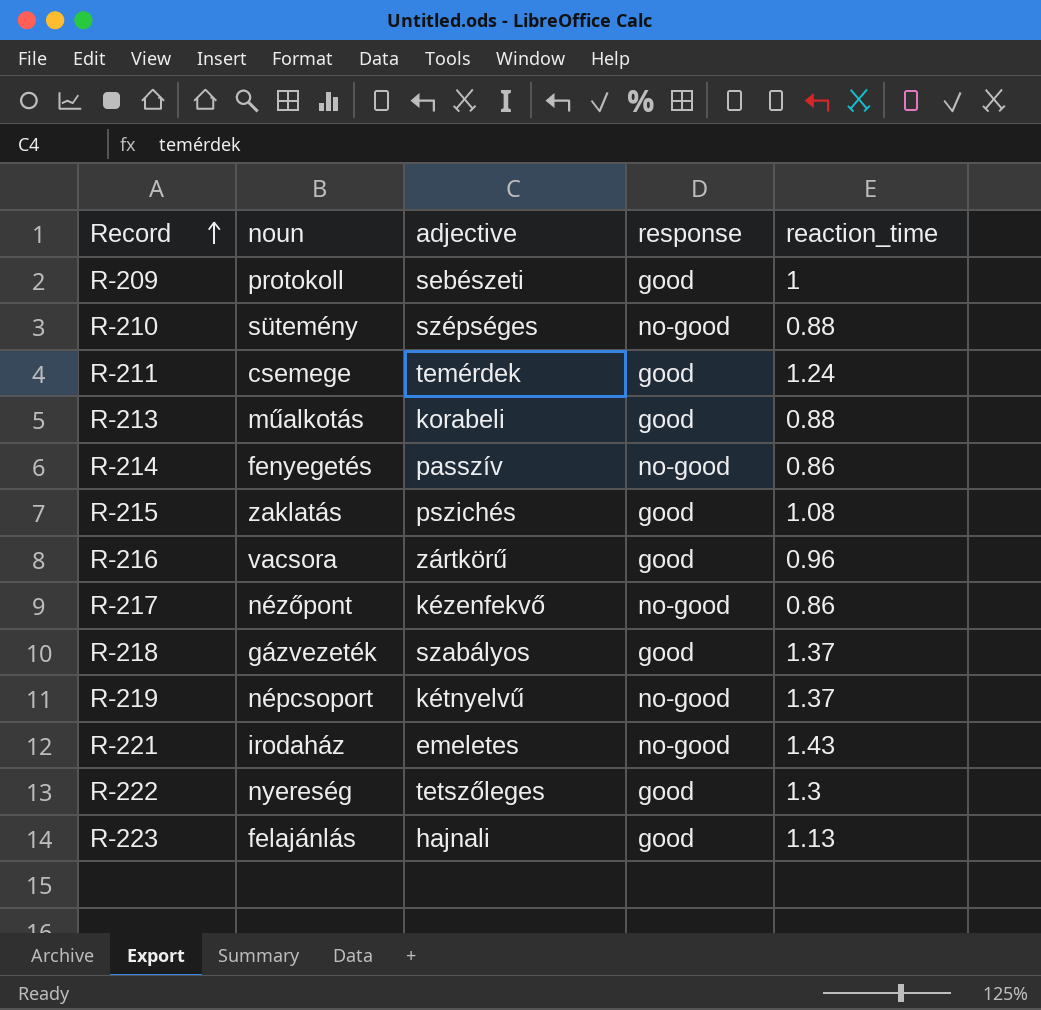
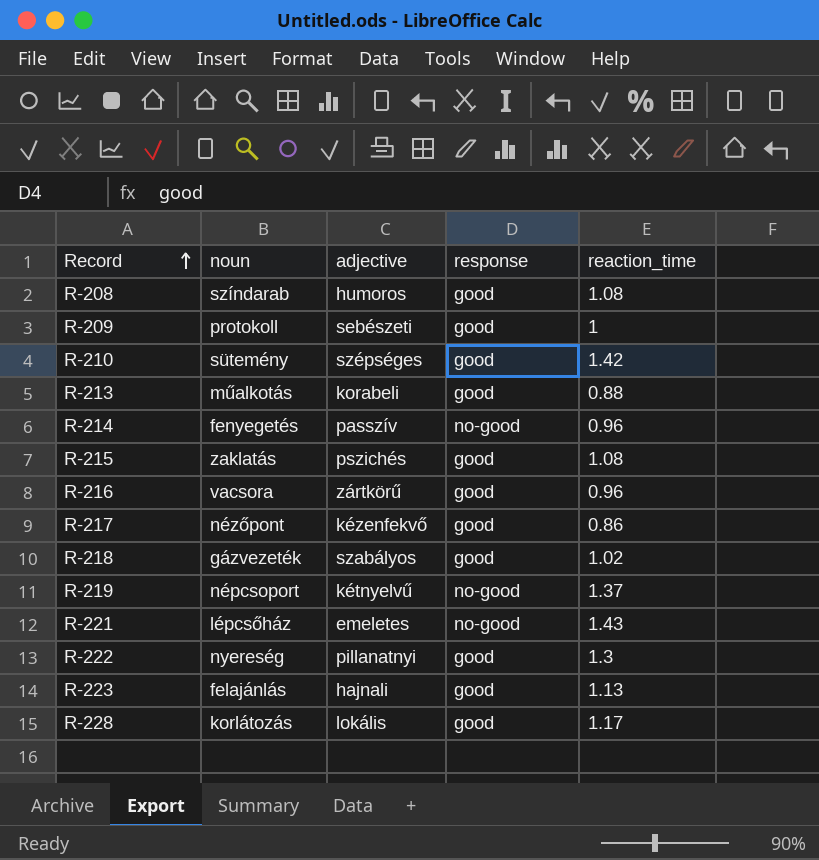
row R-211: csemege | temérdek | good | 1.24 -> none
row R-208: none -> színdarab | humoros | good | 1.08
R-210 | response: no-good -> good
R-210 | reaction_time: 0.88 -> 1.42
R-214 | reaction_time: 0.86 -> 0.96
R-217 | response: no-good -> good
R-218 | reaction_time: 1.37 -> 1.02
R-221 | noun: irodaház -> lépcsőház
R-222 | adjective: tetszőleges -> pillanatnyi
row R-228: none -> korlátozás | lokális | good | 1.17

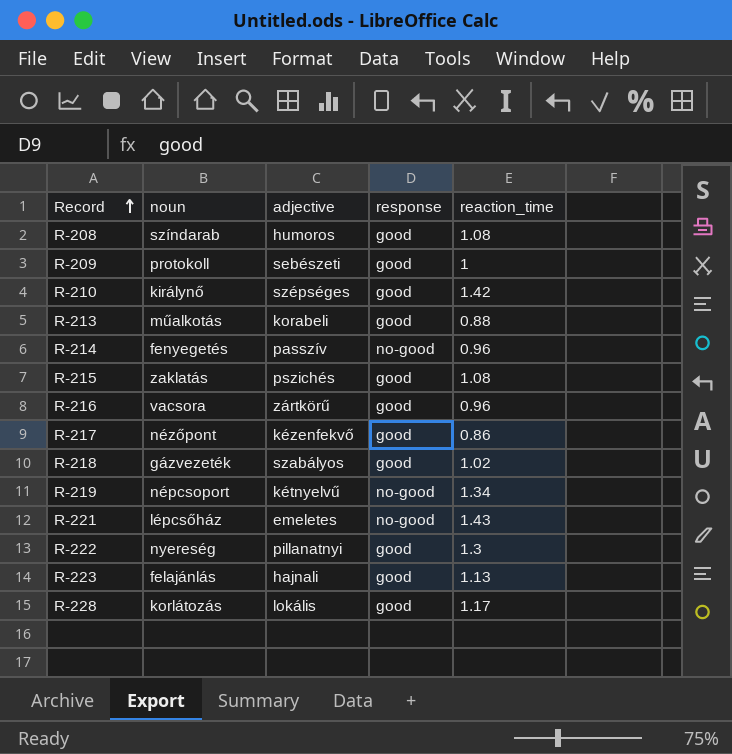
R-210 | noun: sütemény -> királynő
R-219 | reaction_time: 1.37 -> 1.34

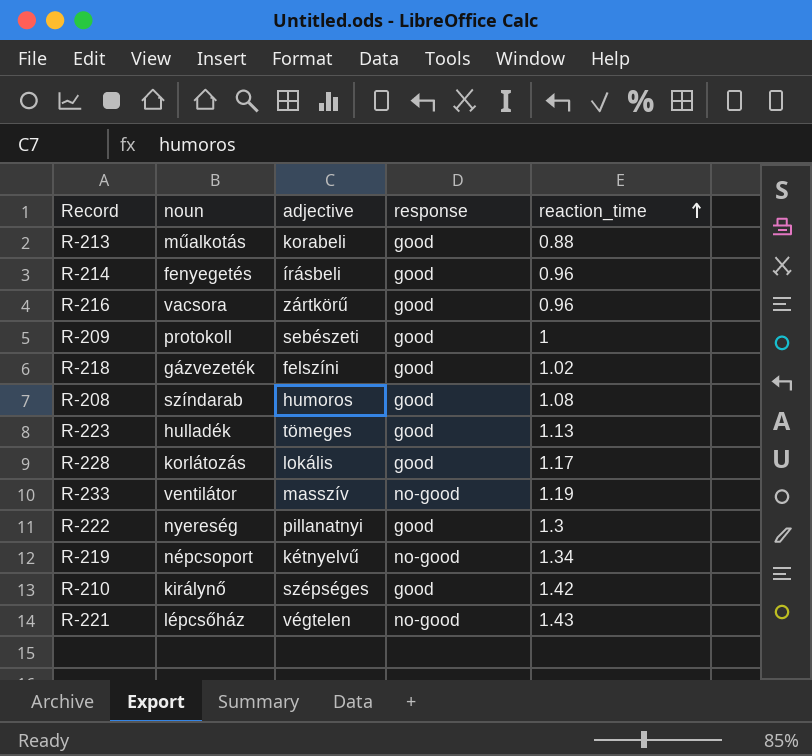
row order: Record ascending -> reaction_time ascending
row R-215: zaklatás | pszichés | good | 1.08 -> none
row R-217: nézőpont | kézenfekvő | good | 0.86 -> none
R-214 | adjective: passzív -> írásbeli
R-214 | response: no-good -> good
R-218 | adjective: szabályos -> felszíni
R-223 | noun: felajánlás -> hulladék
R-223 | adjective: hajnali -> tömeges
row R-233: none -> ventilátor | masszív | no-good | 1.19
R-221 | adjective: emeletes -> végtelen

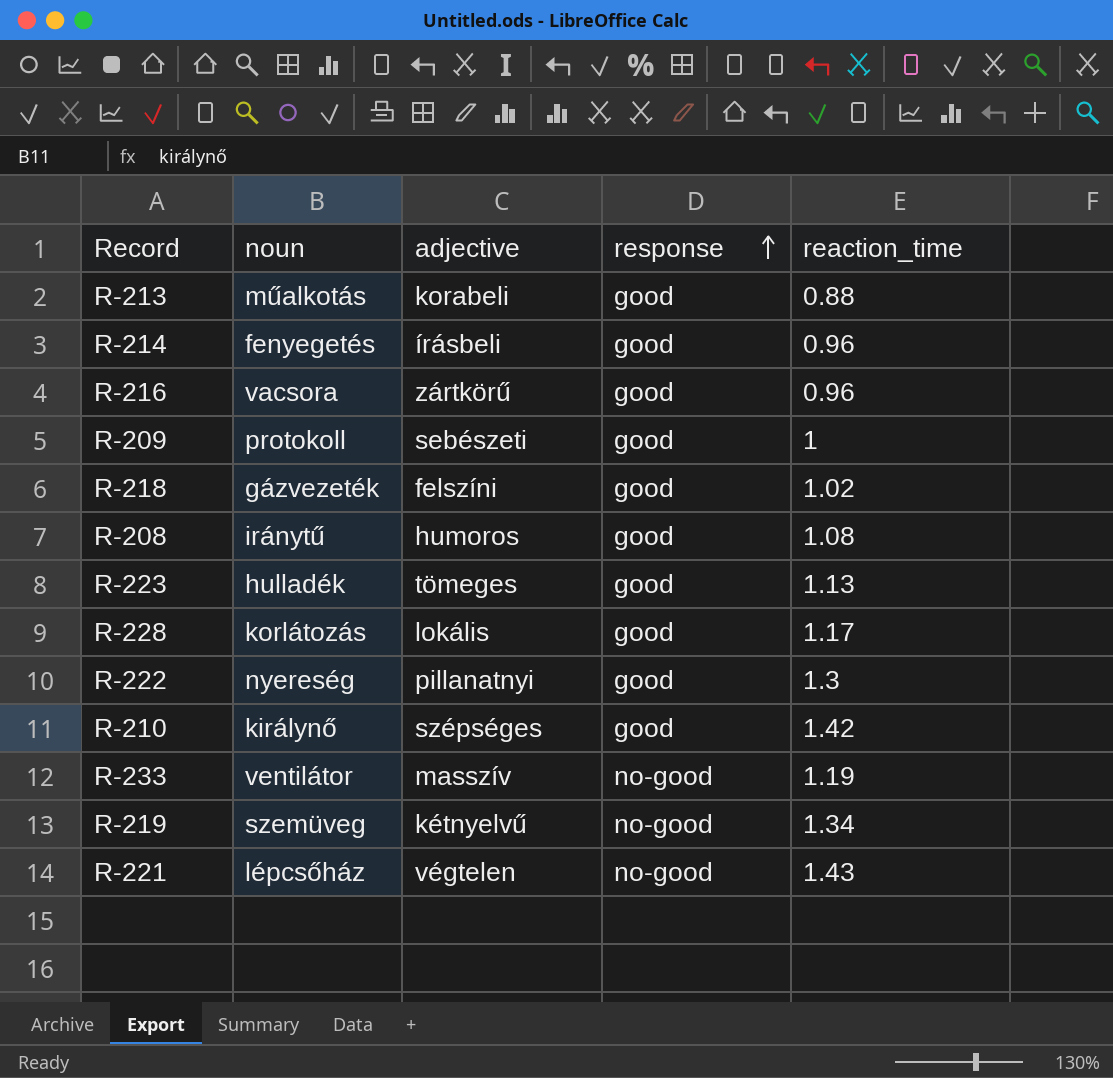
row order: reaction_time ascending -> response ascending
R-208 | noun: színdarab -> iránytű
R-219 | noun: népcsoport -> szemüveg

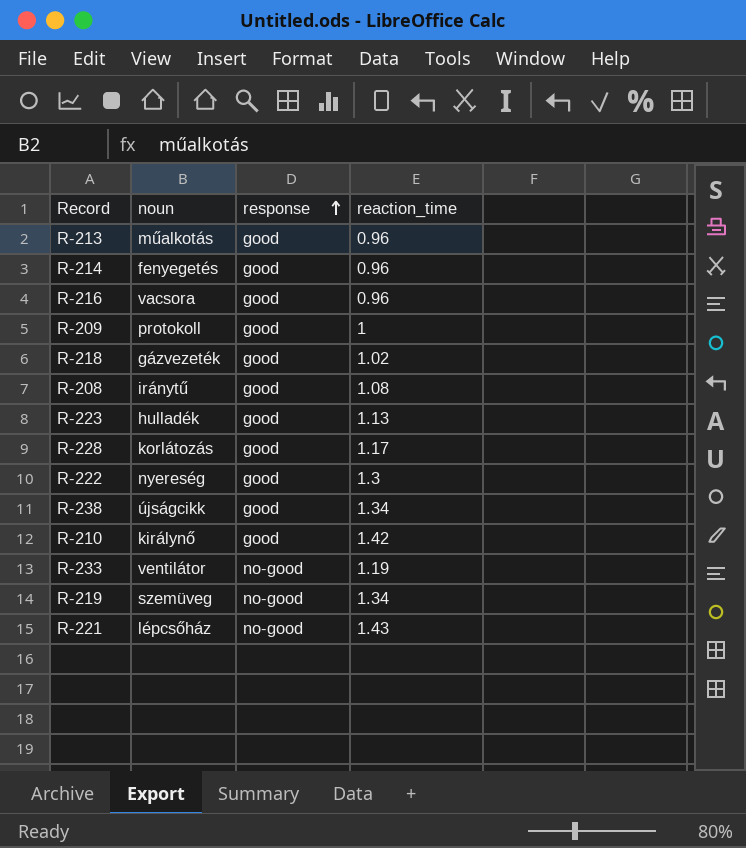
column adjective | position: 3 -> none
R-213 | reaction_time: 0.88 -> 0.96
row R-238: none -> újságcikk | good | 1.34

